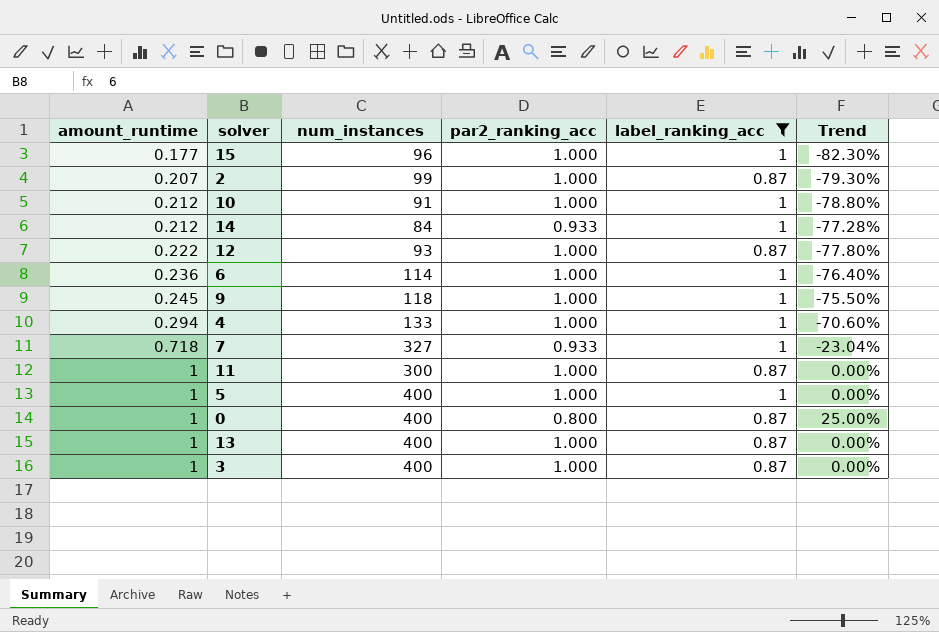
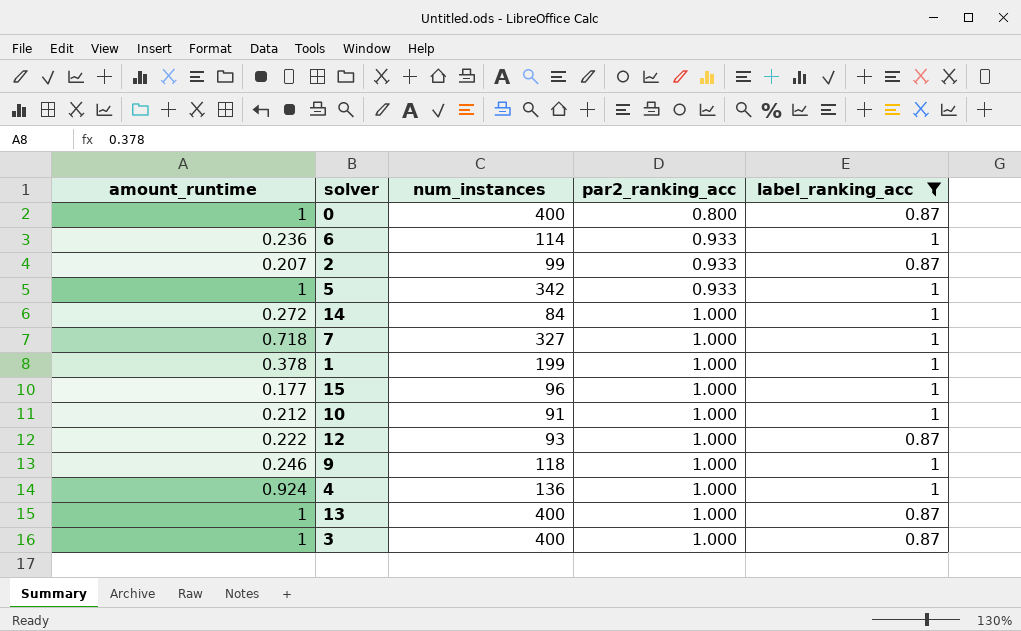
row order: amount_runtime ascending -> par2_ranking_acc ascending
column Trend | formula: ([amount_runtime] - [par2_ranking_acc]) / [par2_ranking_acc] -> none
row 11: 1 | 300 | 1.000 | 0.87 | 0.00% -> none
6 | par2_ranking_acc: 1.000 -> 0.933
2 | par2_ranking_acc: 1.000 -> 0.933
5 | num_instances: 400 -> 342
5 | par2_ranking_acc: 1.000 -> 0.933
14 | amount_runtime: 0.212 -> 0.272
14 | par2_ranking_acc: 0.933 -> 1.000
7 | par2_ranking_acc: 0.933 -> 1.000
row 1: none -> 0.378 | 199 | 1.000 | 1
9 | amount_runtime: 0.245 -> 0.246
4 | amount_runtime: 0.294 -> 0.924
4 | num_instances: 133 -> 136

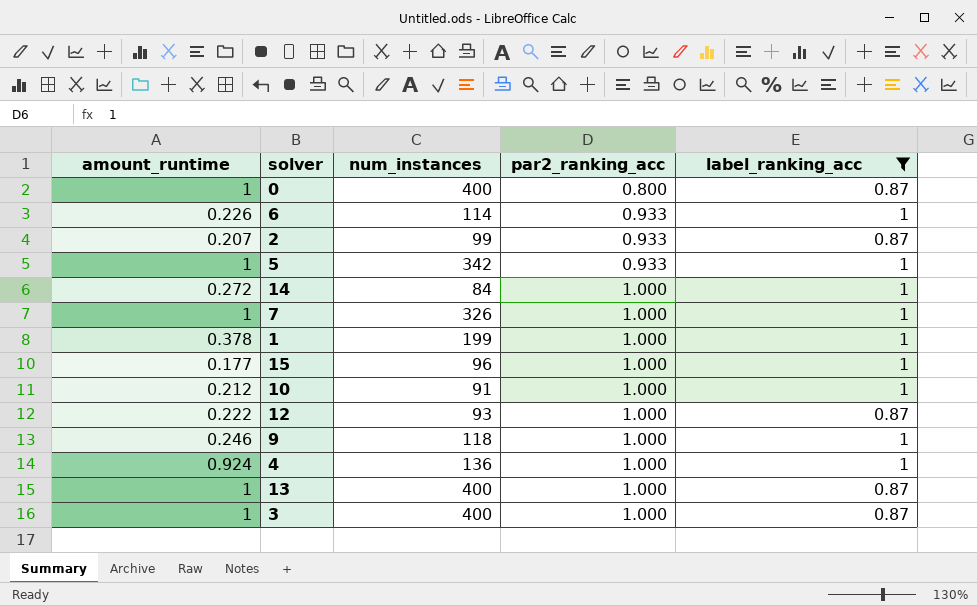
6 | amount_runtime: 0.236 -> 0.226
7 | amount_runtime: 0.718 -> 1
7 | num_instances: 327 -> 326

